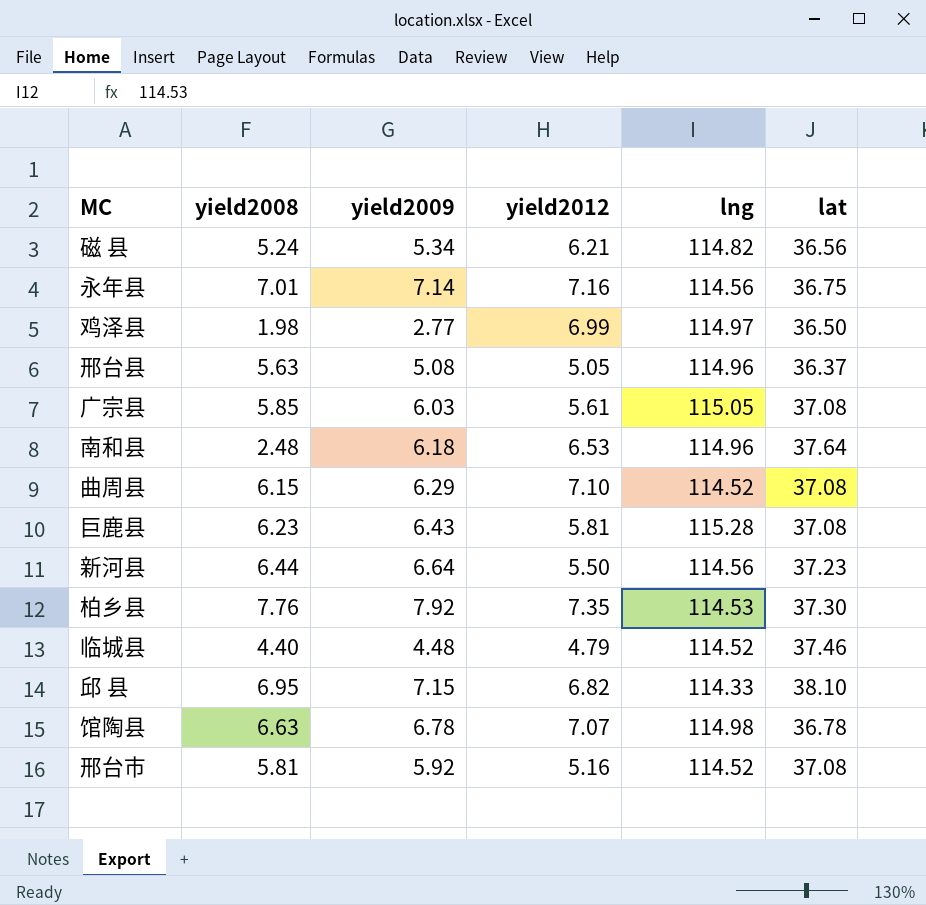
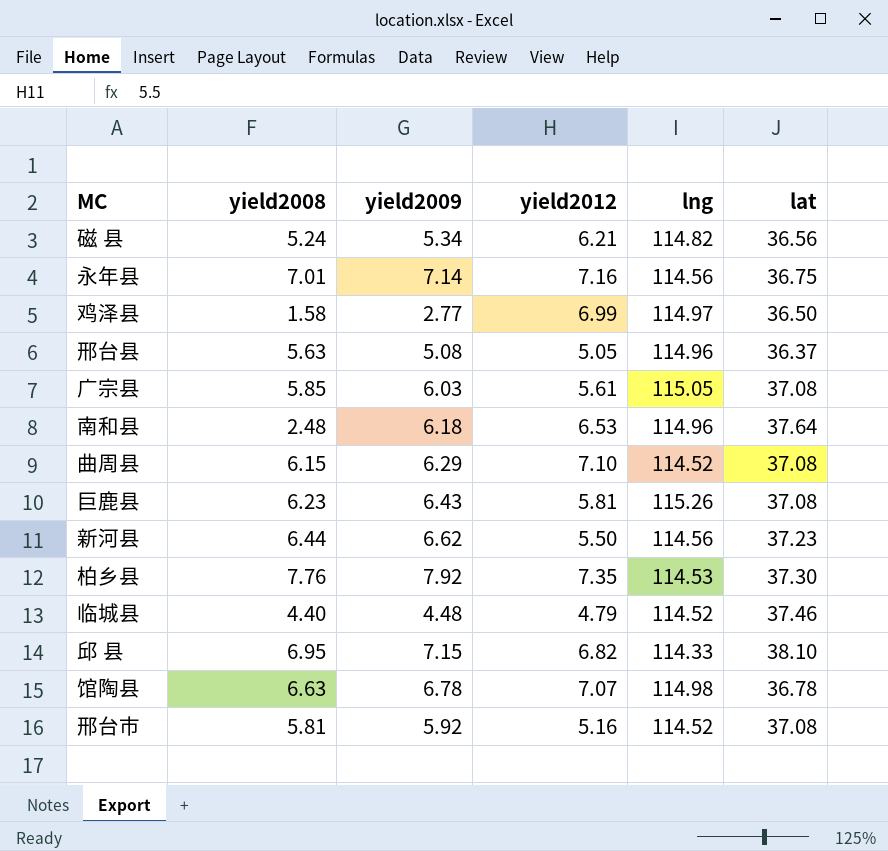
鸡泽县 | yield2008: 1.98 -> 1.58
巨鹿县 | lng: 115.28 -> 115.26
新河县 | yield2009: 6.64 -> 6.62

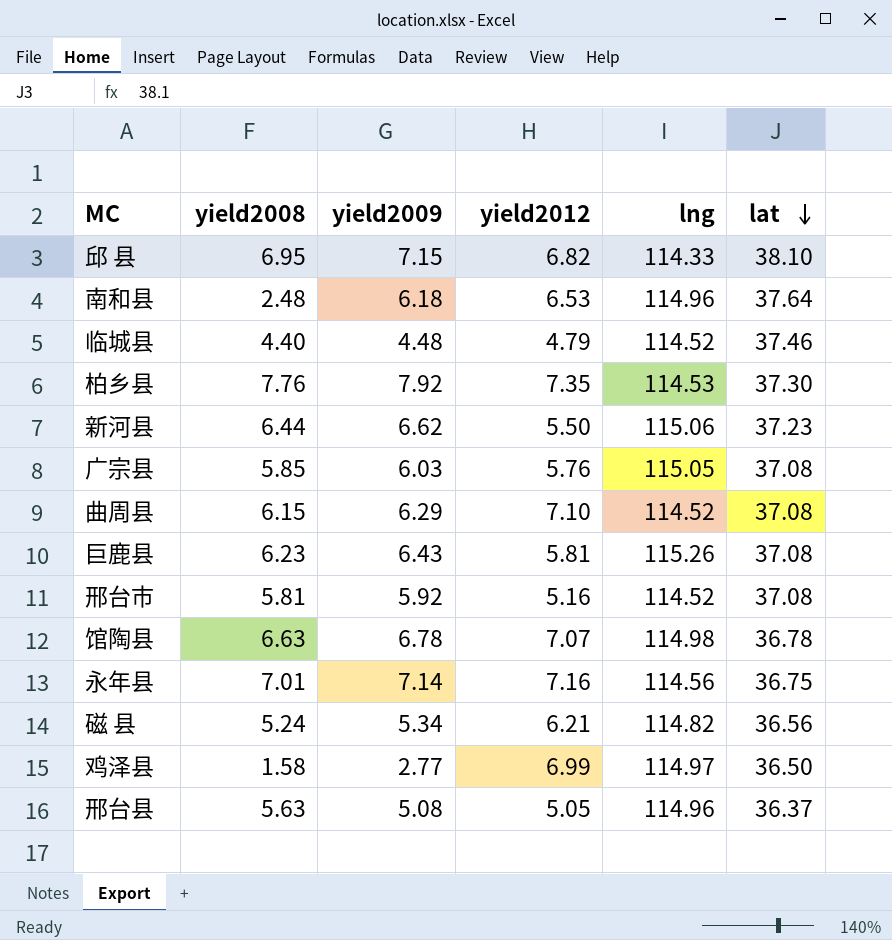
row order: none -> lat descending
新河县 | lng: 114.56 -> 115.06
广宗县 | yield2012: 5.61 -> 5.76

